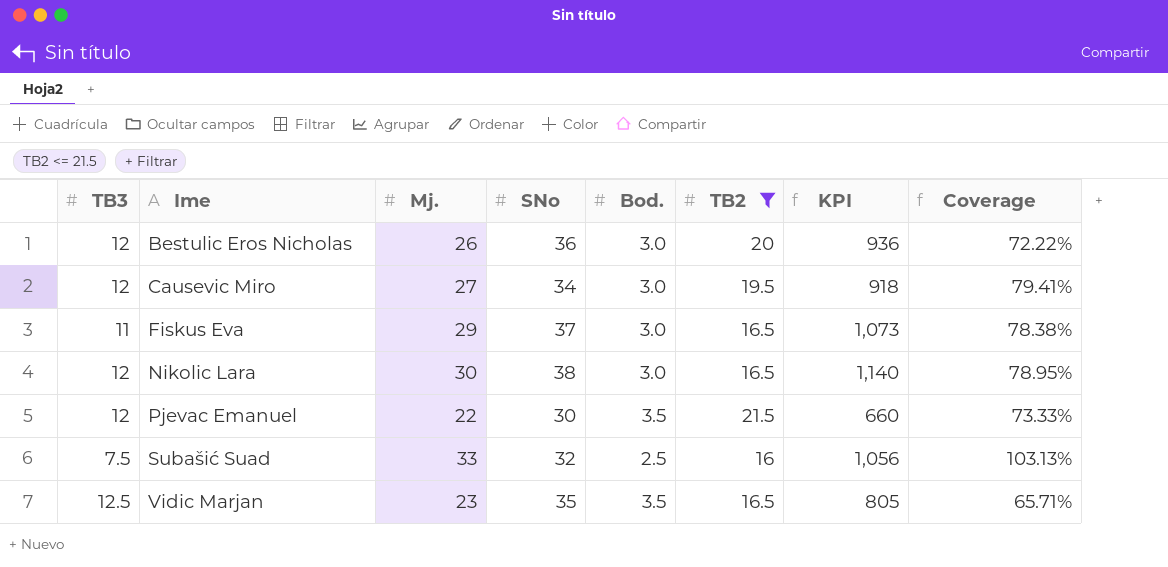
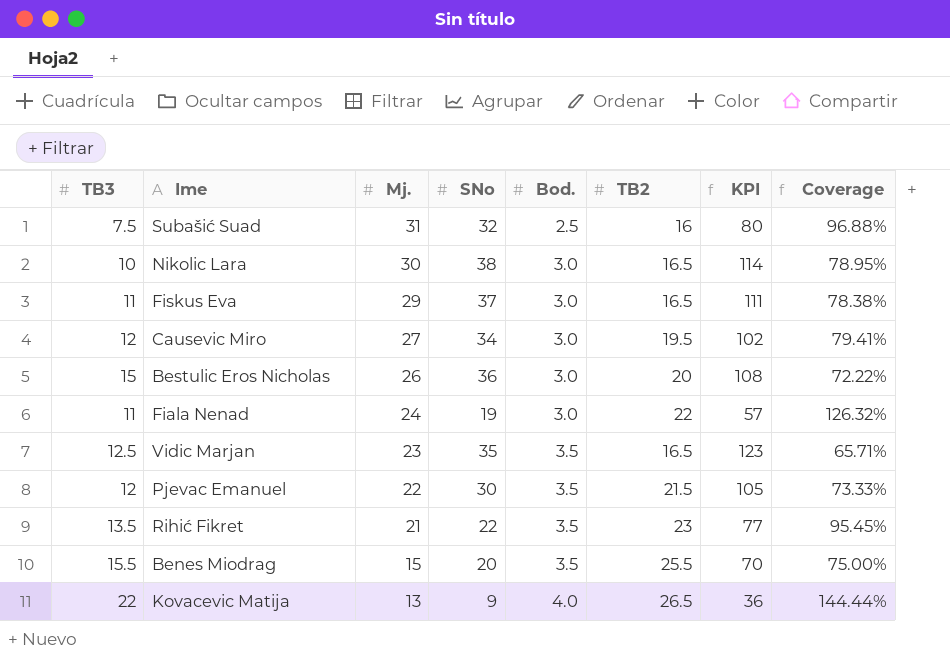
filter: TB2 <= 21.5 -> none
row order: Ime ascending -> Mj. descending
column KPI | formula: [Mj.] * [SNo] -> [SNo] * [Bod.]
Subašić Suad | Mj.: 33 -> 31
Subašić Suad | Coverage: 103.13% -> 96.88%
Nikolic Lara | TB3: 12 -> 10
Bestulic Eros Nicholas | TB3: 12 -> 15

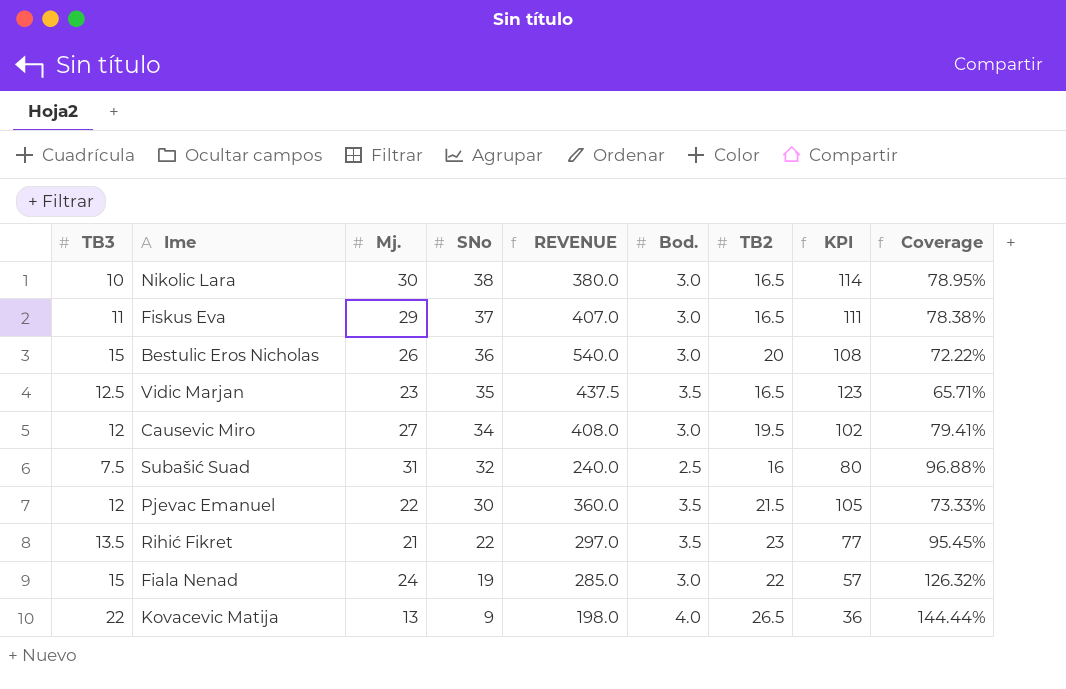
row order: Mj. descending -> SNo descending
column REVENUE | formula: none -> [TB3] * [SNo]
row Benes Miodrag: 15.5 | 15 | 20 | 3.5 | 25.5 | 70 | 75.00% -> none
Fiala Nenad | TB3: 11 -> 15

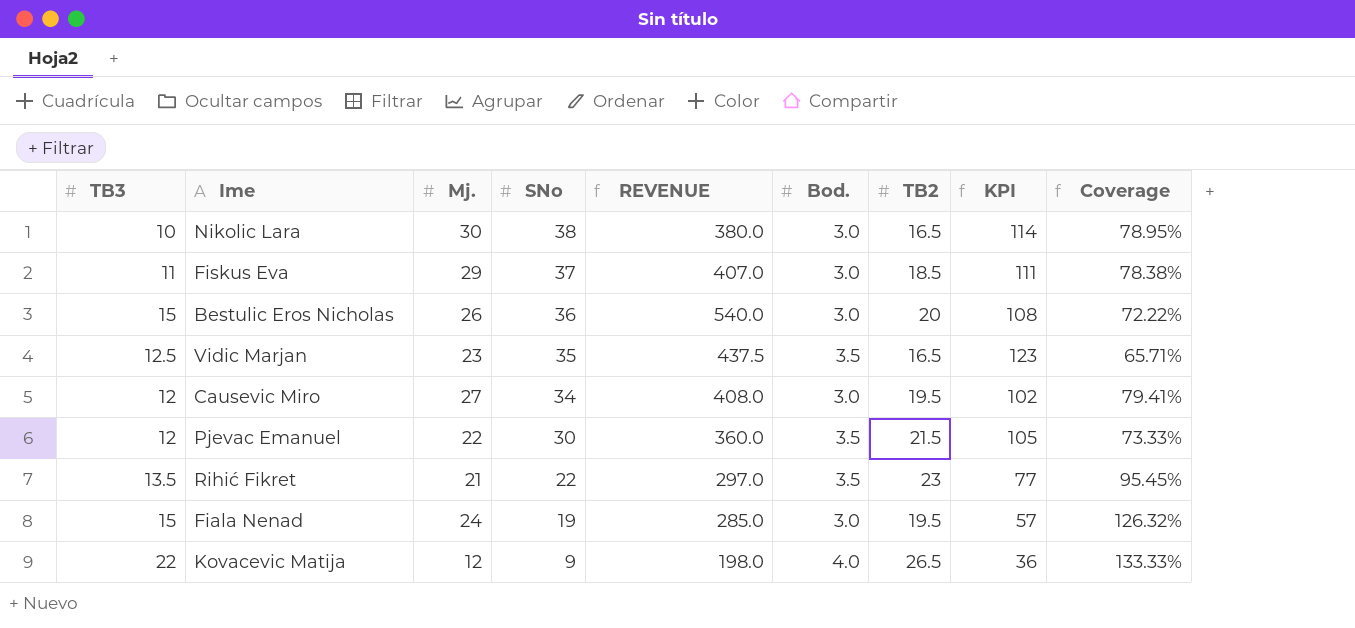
row Subašić Suad: 7.5 | 31 | 32 | 240.0 | 2.5 | 16 | 80 | 96.88% -> none
Fiskus Eva | TB2: 16.5 -> 18.5
Fiala Nenad | TB2: 22 -> 19.5
Kovacevic Matija | Mj.: 13 -> 12
Kovacevic Matija | Coverage: 144.44% -> 133.33%

